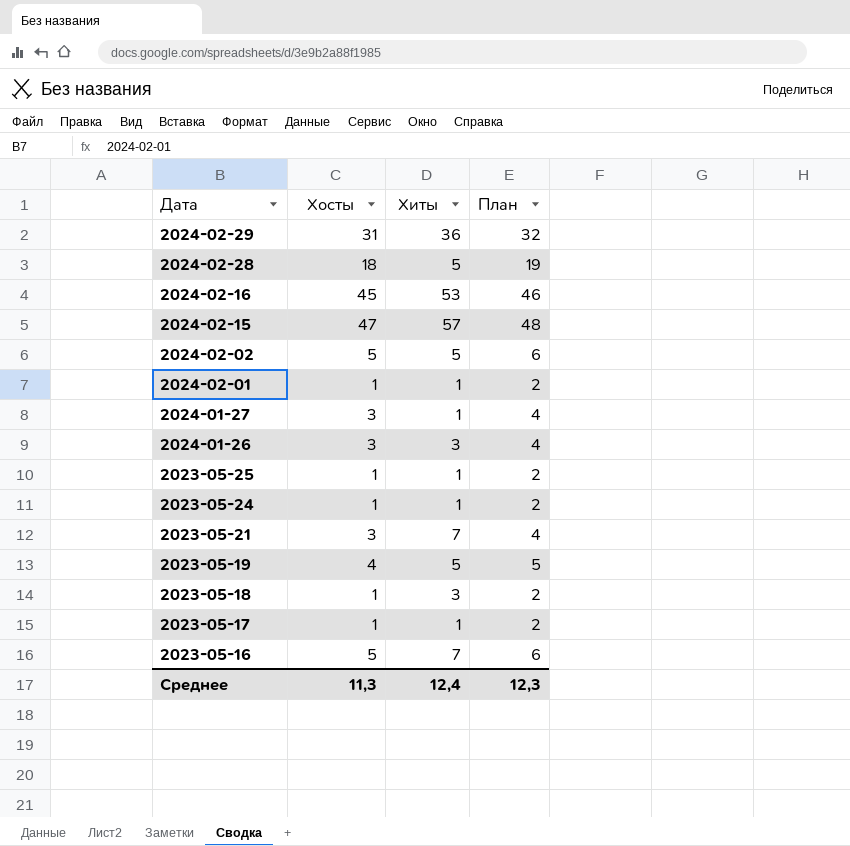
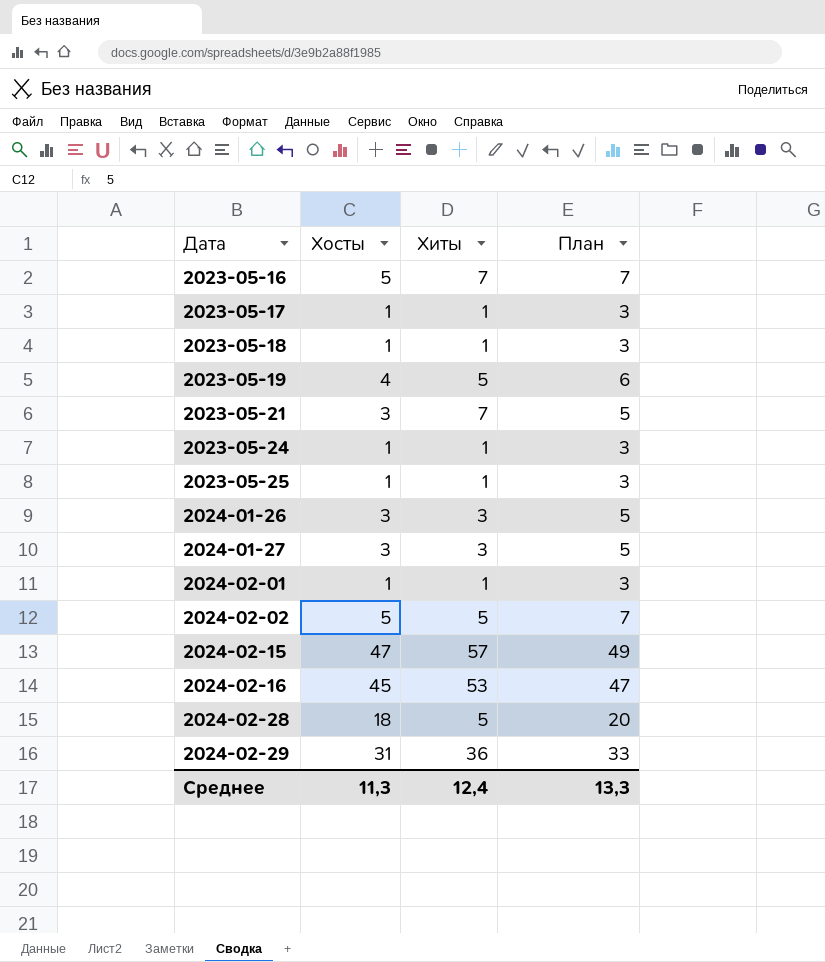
row order: Дата descending -> Дата ascending
column План | formula: [Хосты] + 1 -> [Хосты] + 2
2023-05-18 | Хиты: 3 -> 1
2024-01-27 | Хиты: 1 -> 3
Среднее | План: 12,3 -> 13,3

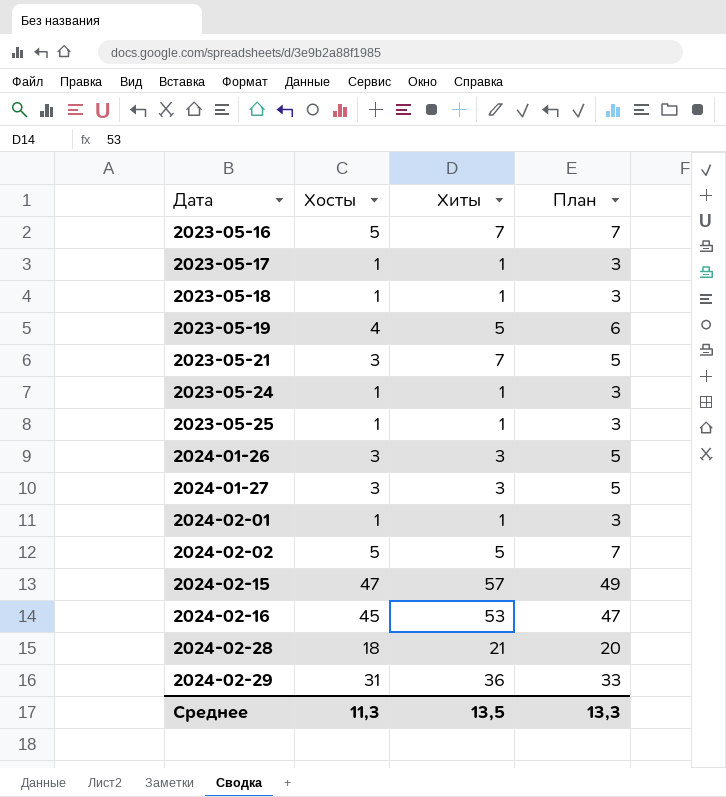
2024-02-28 | Хиты: 5 -> 21
Среднее | Хиты: 12,4 -> 13,5

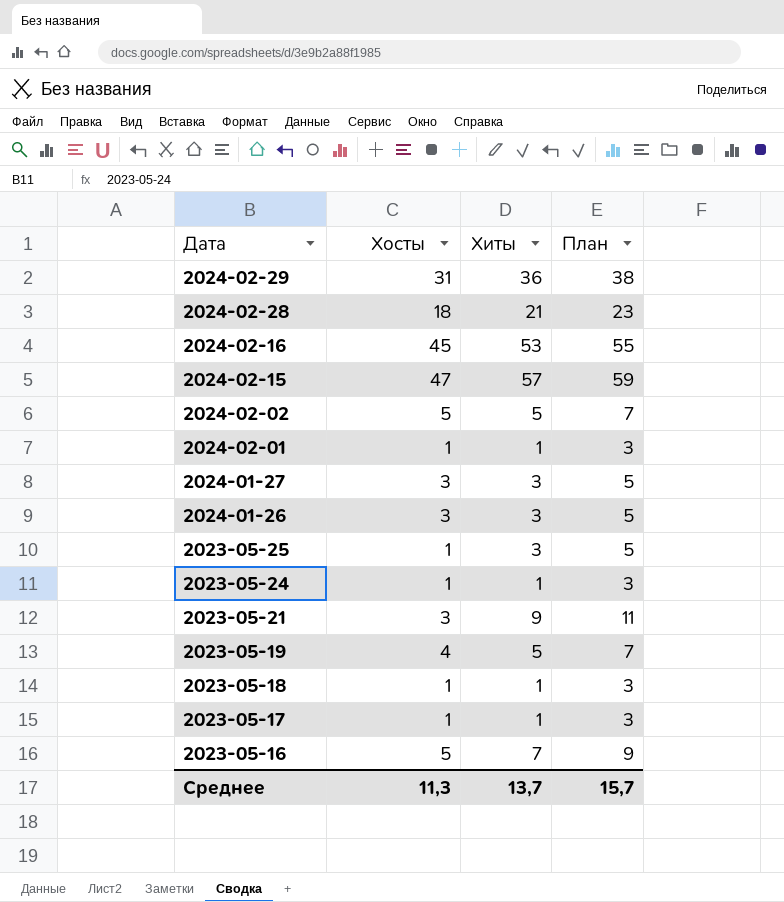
row order: Дата ascending -> Дата descending
column План | formula: [Хосты] + 2 -> [Хиты] + 2
2023-05-25 | Хиты: 1 -> 3
2023-05-21 | Хиты: 7 -> 9
Среднее | Хиты: 13,5 -> 13,7
Среднее | План: 13,3 -> 15,7

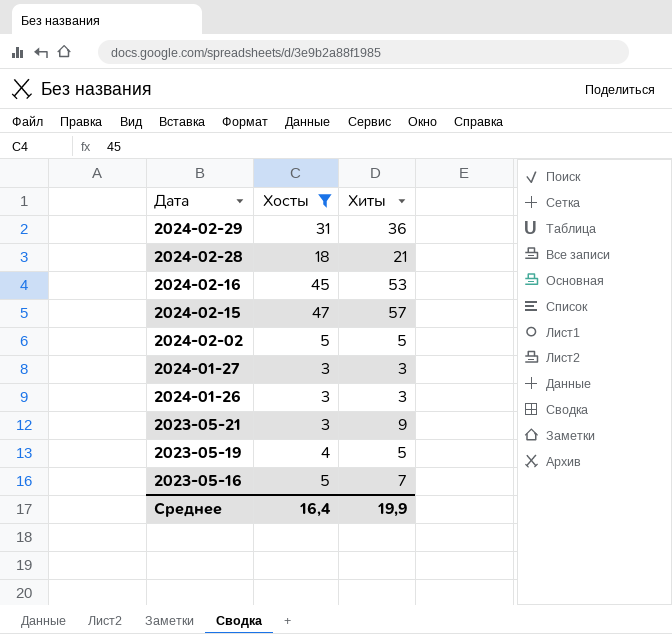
filter: none -> Хосты != 1
column План | formula: [Хиты] + 2 -> none
Среднее | Хосты: 11,3 -> 16,4
Среднее | Хиты: 13,7 -> 19,9

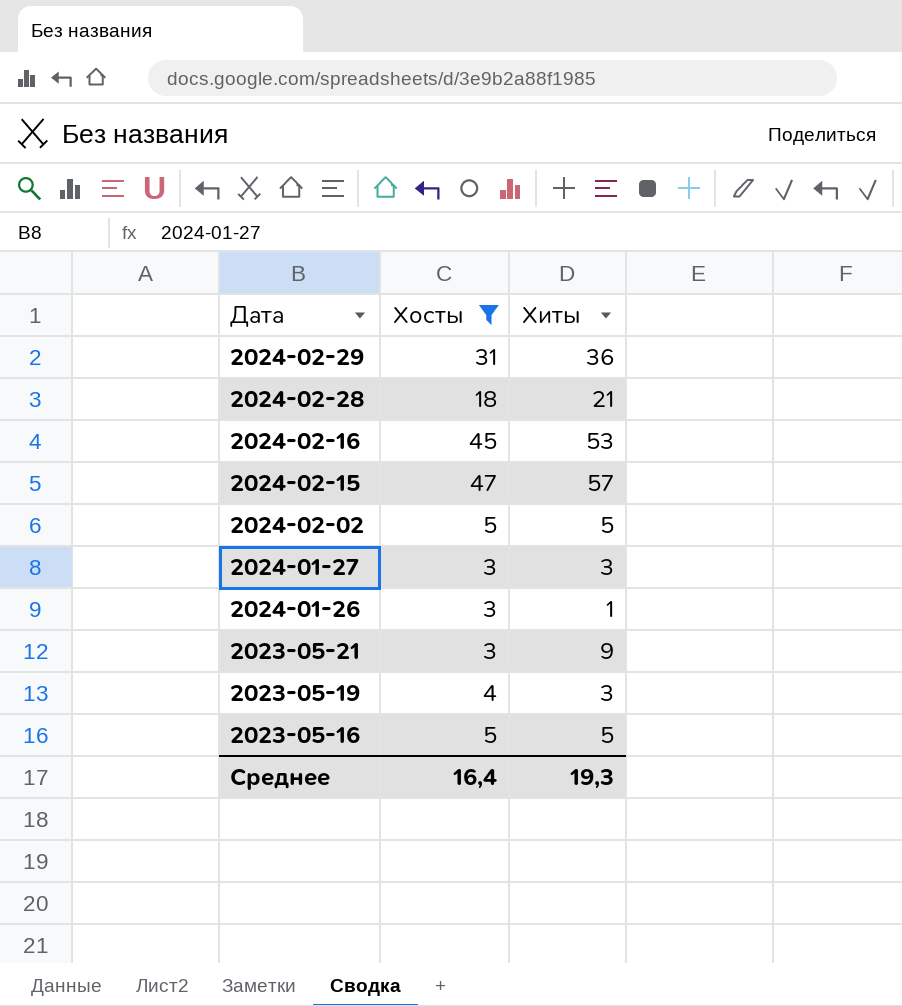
2024-01-26 | Хиты: 3 -> 1
2023-05-19 | Хиты: 5 -> 3
2023-05-16 | Хиты: 7 -> 5
Среднее | Хиты: 19,9 -> 19,3

